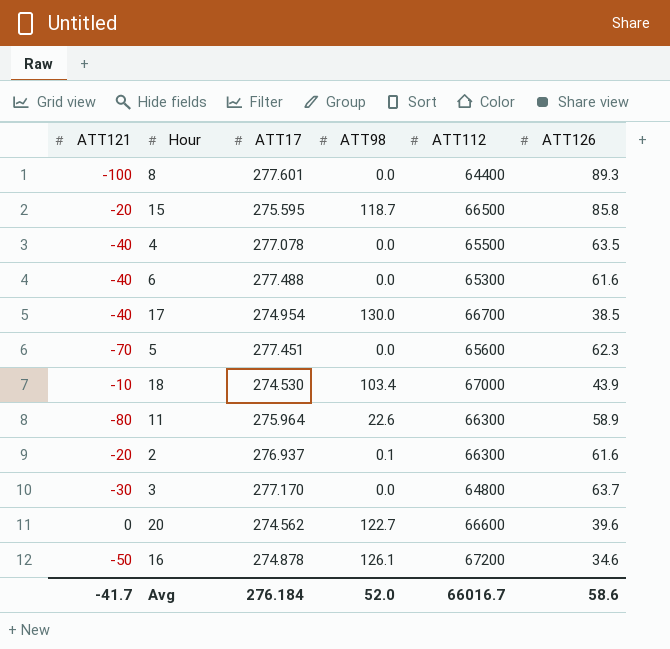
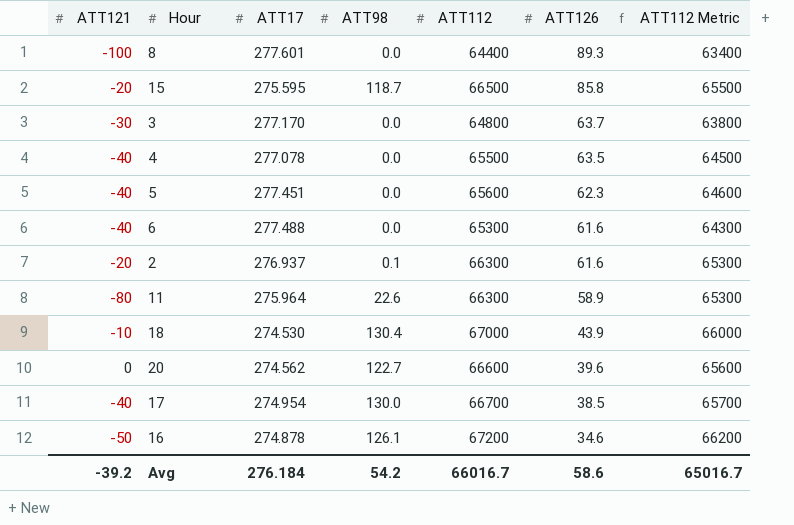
row order: none -> ATT126 descending
column ATT112 Metric | formula: none -> [ATT112] - 1000
5 | ATT121: -70 -> -40
18 | ATT98: 103.4 -> 130.4
Avg | ATT121: -41.7 -> -39.2
Avg | ATT98: 52.0 -> 54.2

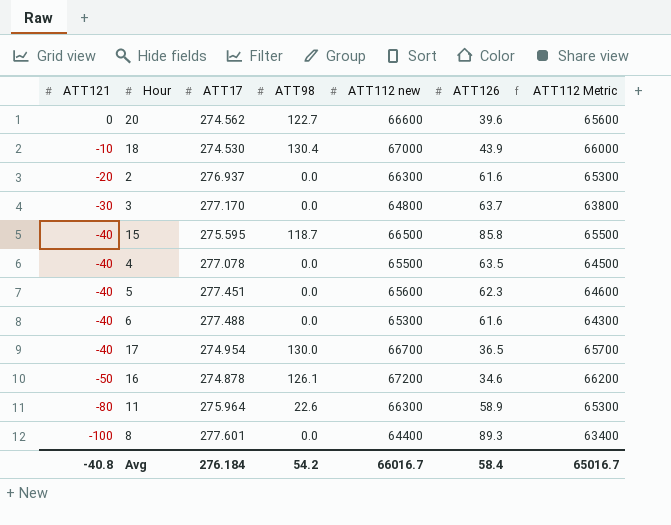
row order: ATT126 descending -> ATT121 descending
column name: ATT112 -> ATT112 new
2 | ATT98: 0.1 -> 0.0
15 | ATT121: -20 -> -40
17 | ATT126: 38.5 -> 36.5
Avg | ATT121: -39.2 -> -40.8
Avg | ATT126: 58.6 -> 58.4

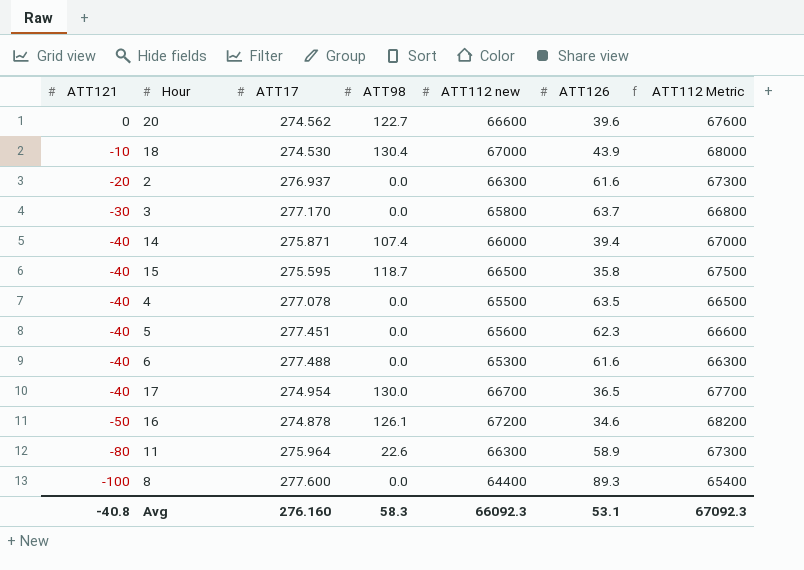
column ATT112 Metric | formula: [ATT112 new] - 1000 -> [ATT112 new] + 1000
3 | ATT112 new: 64800 -> 65800
row 14: none -> -40 | 275.871 | 107.4 | 66000 | 39.4 | 67000
15 | ATT126: 85.8 -> 35.8
8 | ATT17: 277.601 -> 277.600
Avg | ATT17: 276.184 -> 276.160
Avg | ATT98: 54.2 -> 58.3
Avg | ATT112 new: 66016.7 -> 66092.3
Avg | ATT126: 58.4 -> 53.1
Avg | ATT112 Metric: 65016.7 -> 67092.3

